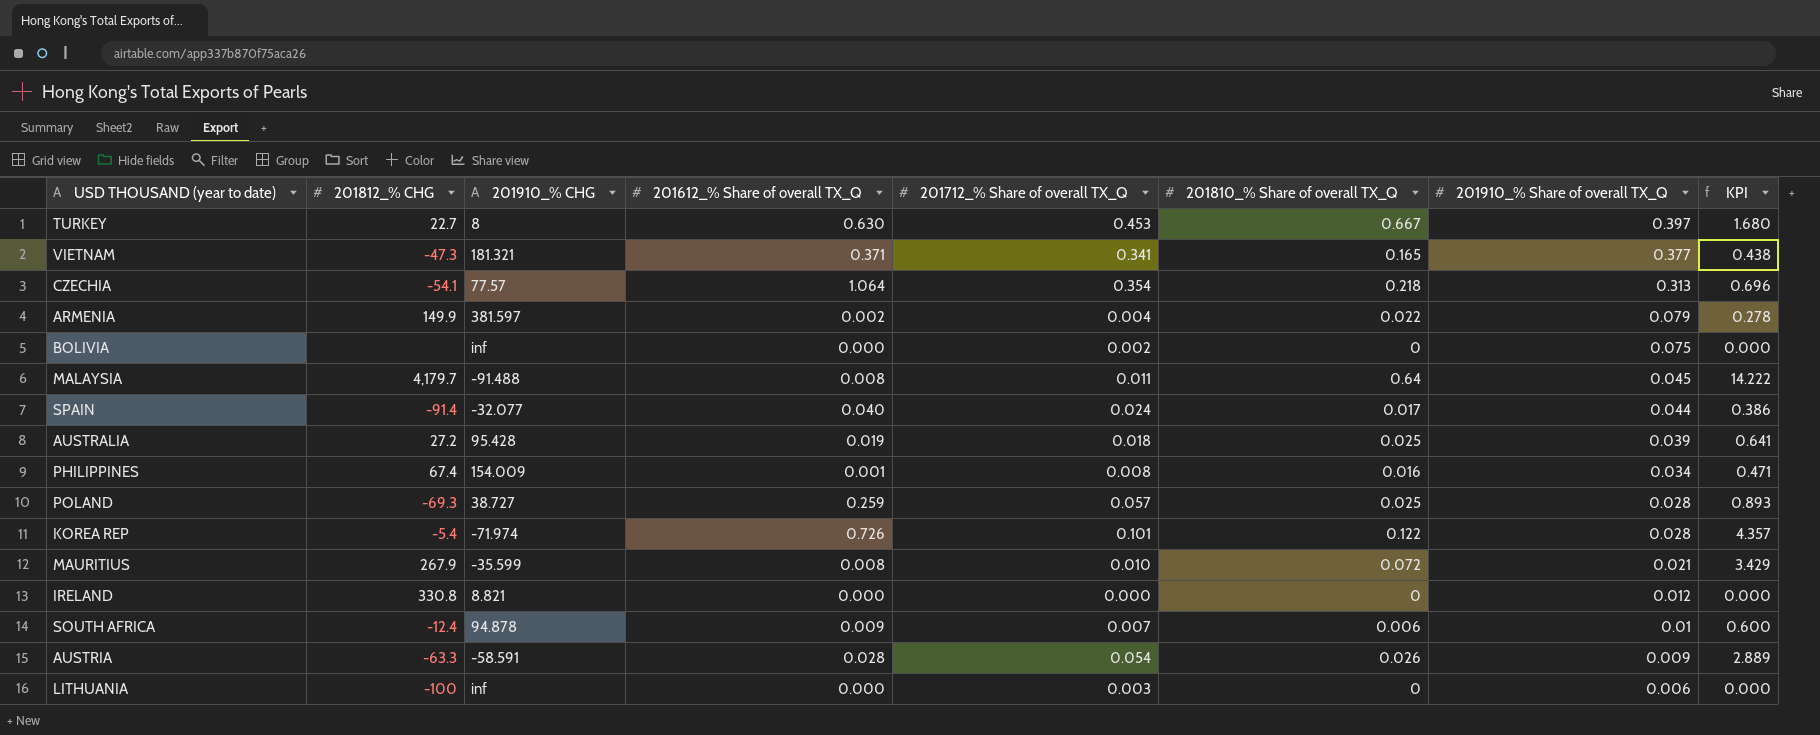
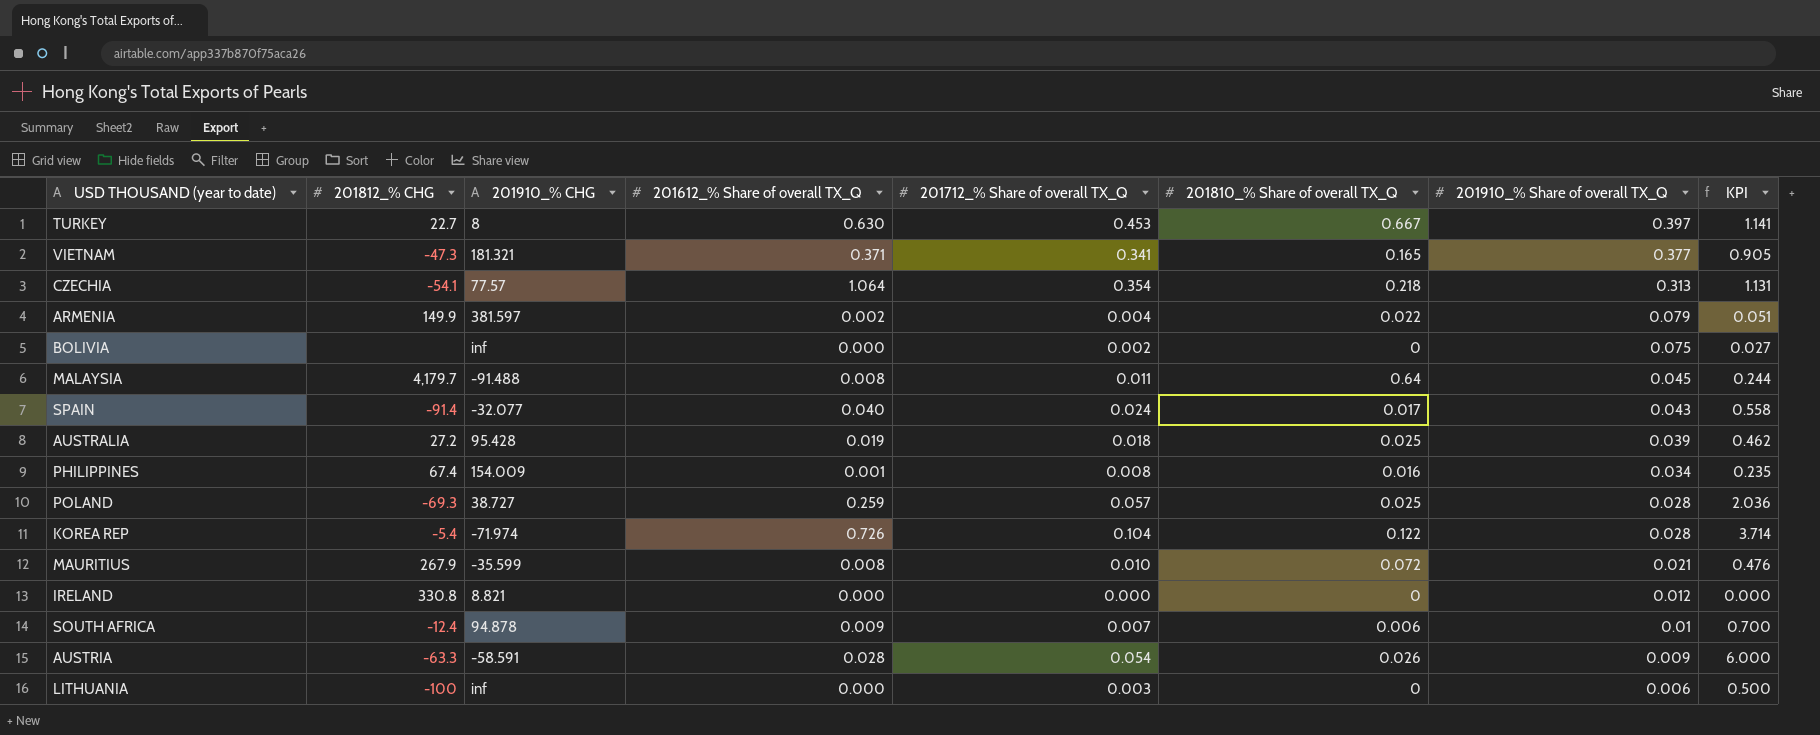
column KPI | formula: [201810_% Share of overall TX_Q] / [201910_% Share of overall TX_Q] -> [201712_% Share of overall TX_Q] / [201910_% Share of overall TX_Q]
SPAIN | 201910_% Share of overall TX_Q: 0.044 -> 0.043
KOREA REP | 201712_% Share of overall TX_Q: 0.101 -> 0.104

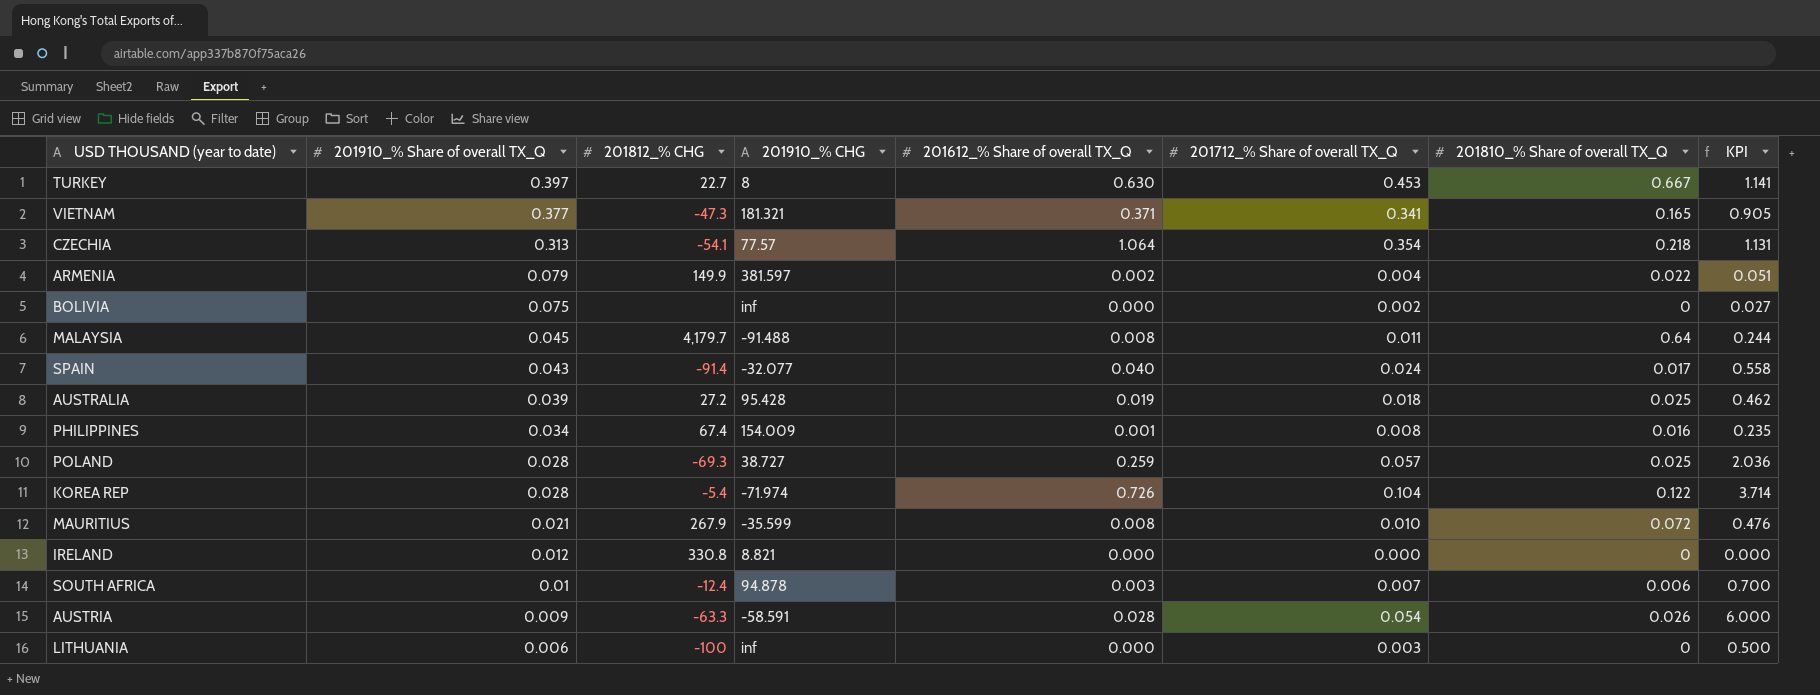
column 201910_% Share of overall TX_Q | position: 7 -> 2
SOUTH AFRICA | 201612_% Share of overall TX_Q: 0.009 -> 0.003

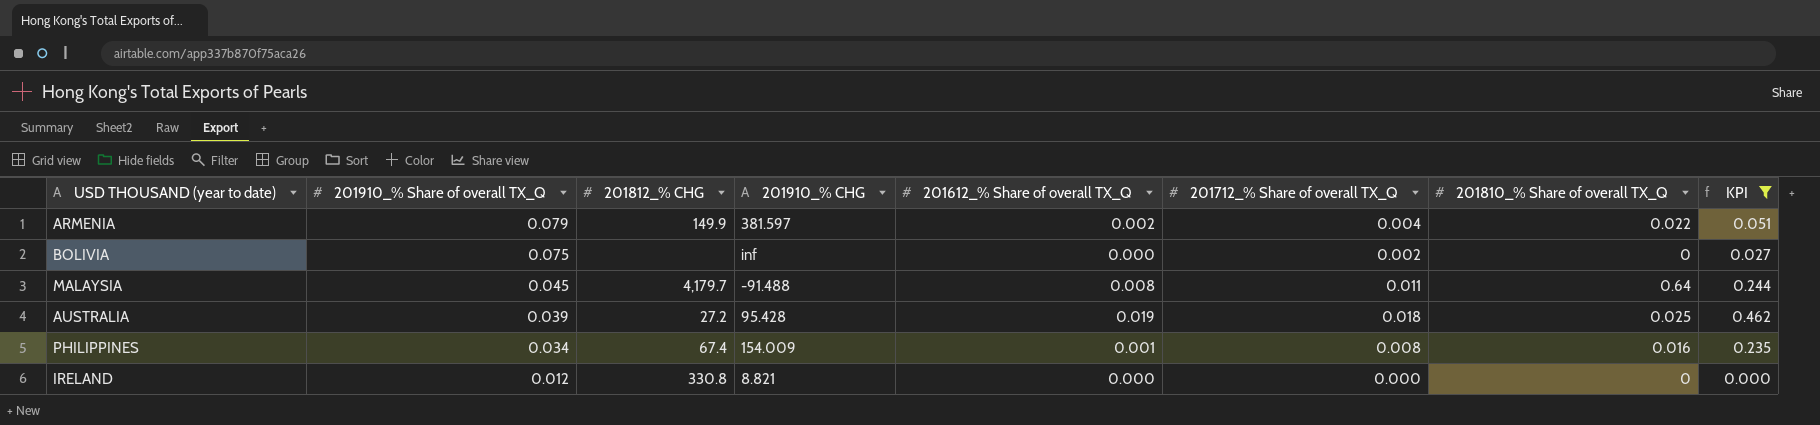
filter: none -> KPI <= 0.462

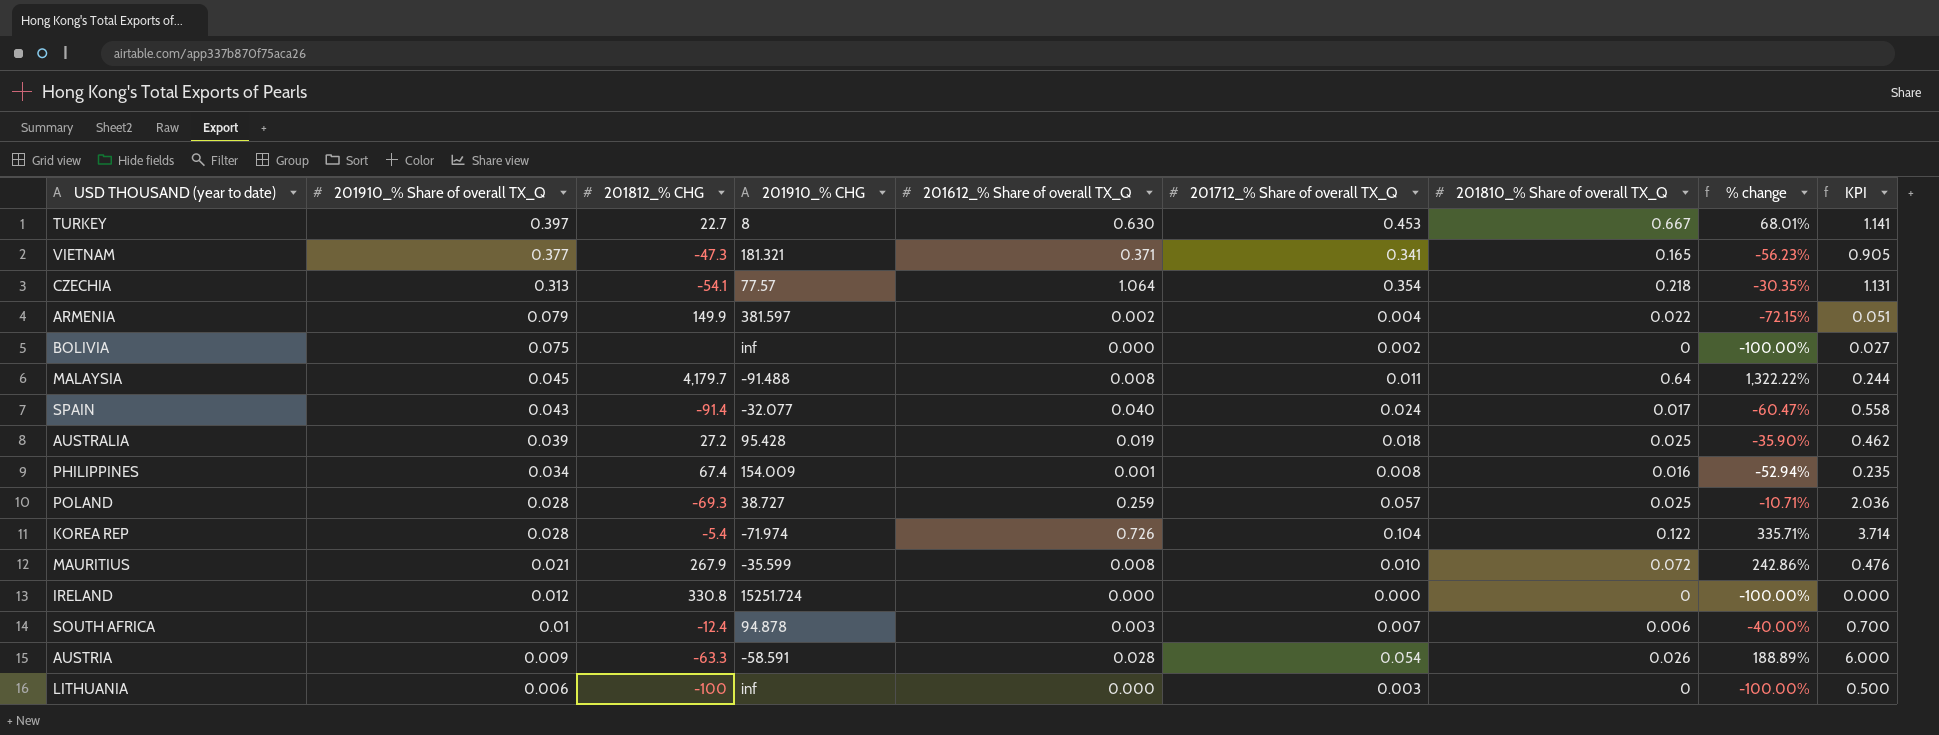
filter: KPI <= 0.462 -> none
column % change | formula: none -> ([201810_% Share of overall TX_Q] - [201910_% Share of overall TX_Q]) / [201910_% Share of overall TX_Q]
IRELAND | 201910_% CHG: 8.821 -> 15251.724

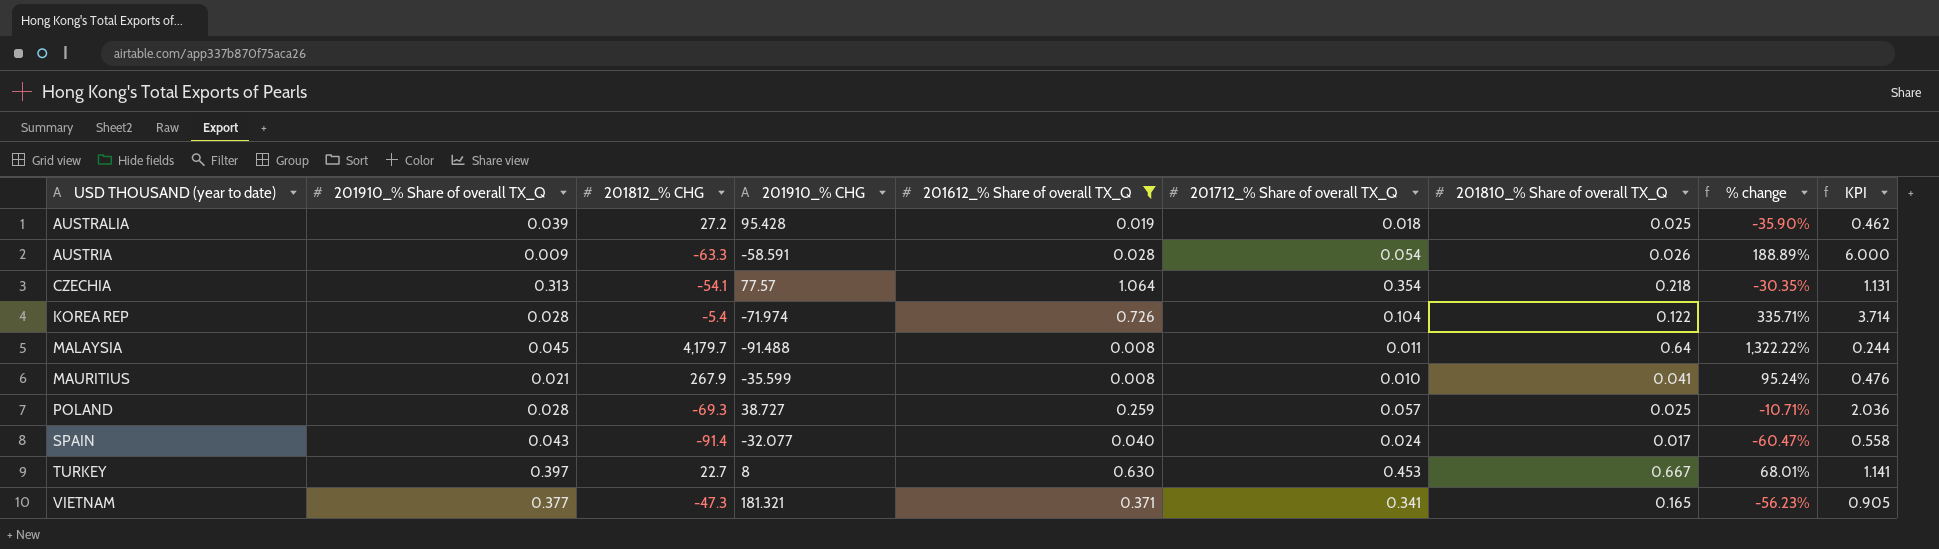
filter: none -> 201612_% Share of overall TX_Q >= 0.008
row order: 201910_% Share of overall TX_Q descending -> USD THOUSAND (year to date) ascending
MAURITIUS | 201810_% Share of overall TX_Q: 0.072 -> 0.041
MAURITIUS | % change: 242.86% -> 95.24%

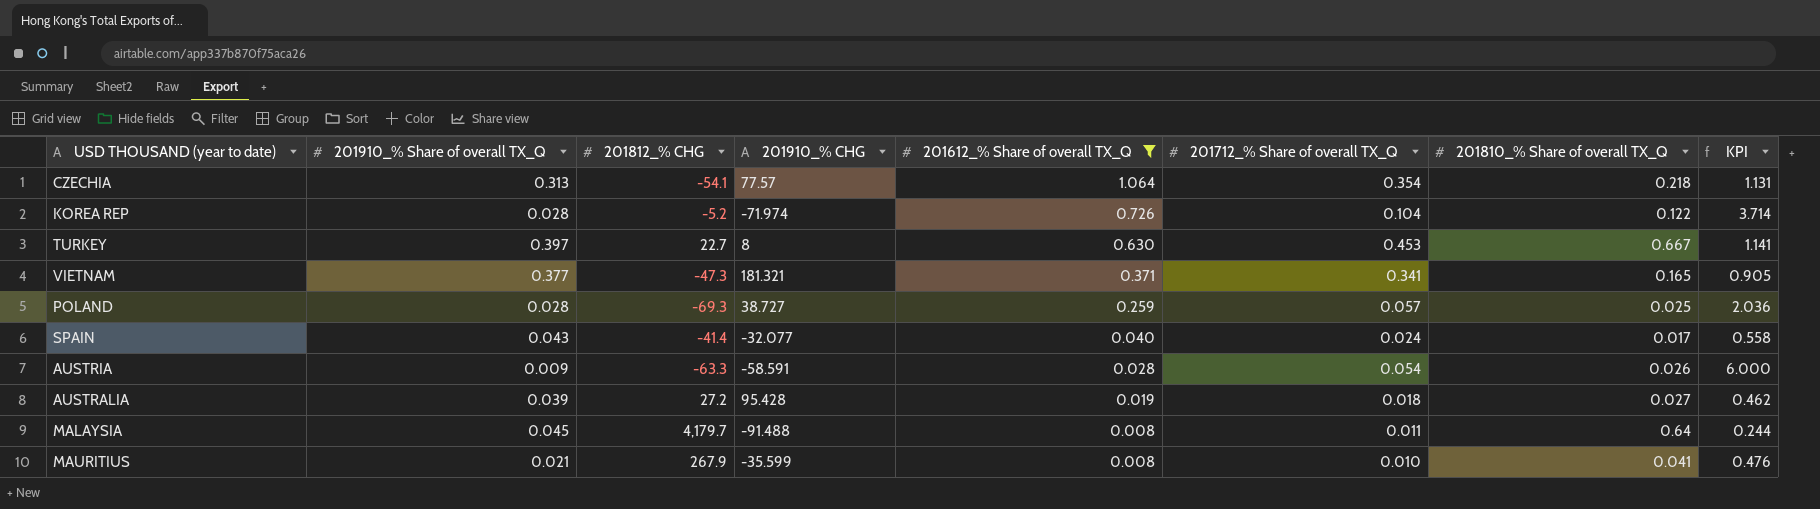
row order: USD THOUSAND (year to date) ascending -> 201612_% Share of overall TX_Q descending
column % change | formula: ([201810_% Share of overall TX_Q] - [201910_% Share of overall TX_Q]) / [201910_% Share of overall TX_Q] -> none
KOREA REP | 201812_% CHG: -5.4 -> -5.2
SPAIN | 201812_% CHG: -91.4 -> -41.4
AUSTRALIA | 201810_% Share of overall TX_Q: 0.025 -> 0.027

